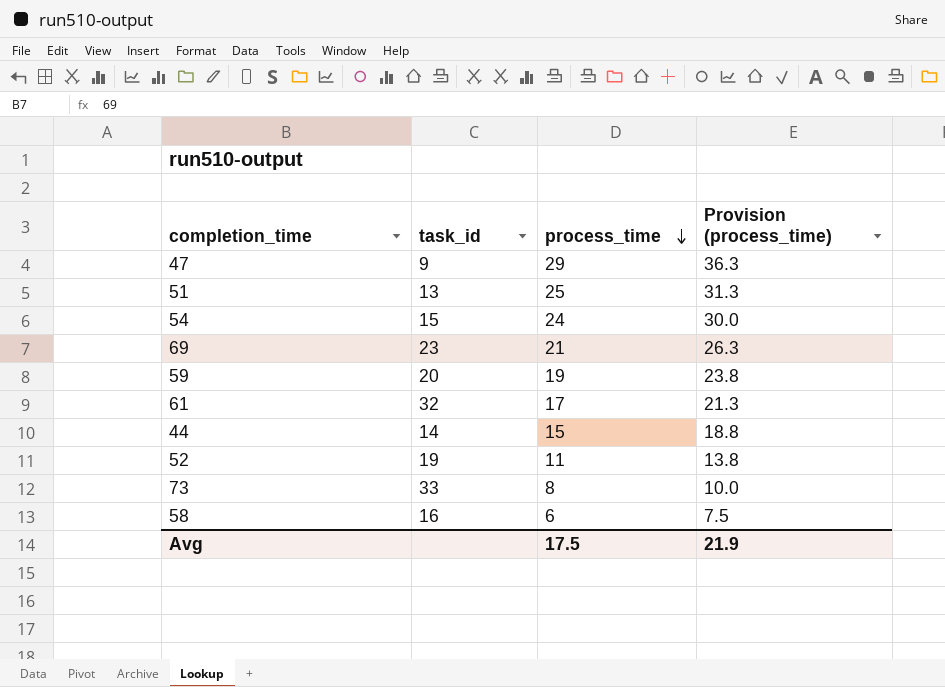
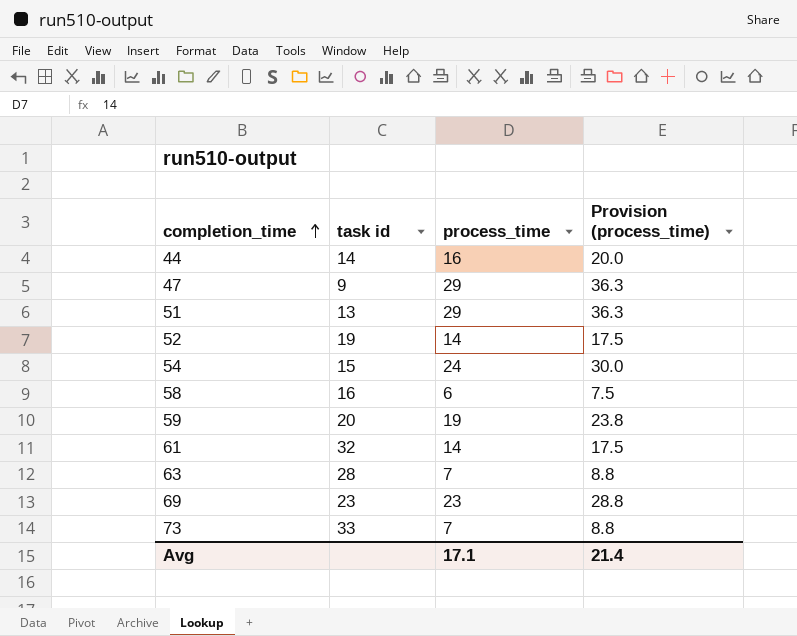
row order: process_time descending -> completion_time ascending
column name: task_id -> task id
44 | process_time: 15 -> 16
44 | Provision (process_time): 18.8 -> 20.0
51 | process_time: 25 -> 29
51 | Provision (process_time): 31.3 -> 36.3
52 | process_time: 11 -> 14
52 | Provision (process_time): 13.8 -> 17.5
61 | process_time: 17 -> 14
61 | Provision (process_time): 21.3 -> 17.5
row 63: none -> 28 | 7 | 8.8
69 | process_time: 21 -> 23
69 | Provision (process_time): 26.3 -> 28.8
73 | process_time: 8 -> 7
73 | Provision (process_time): 10.0 -> 8.8
Avg | process_time: 17.5 -> 17.1
Avg | Provision (process_time): 21.9 -> 21.4

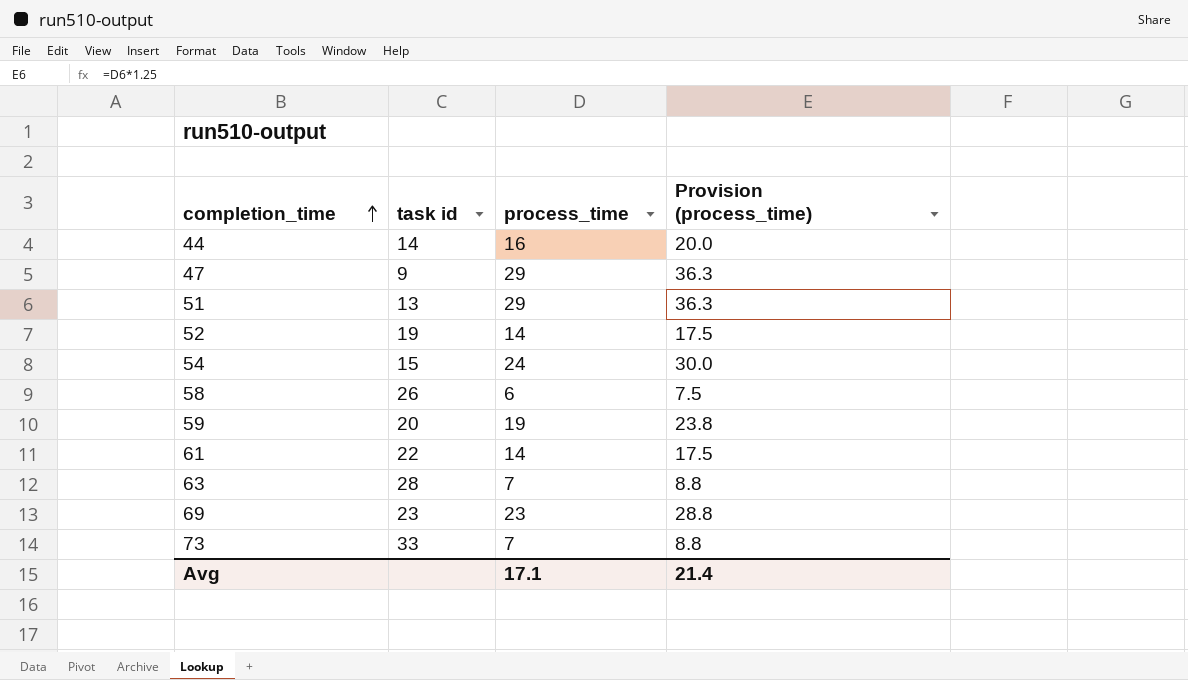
58 | task id: 16 -> 26
61 | task id: 32 -> 22

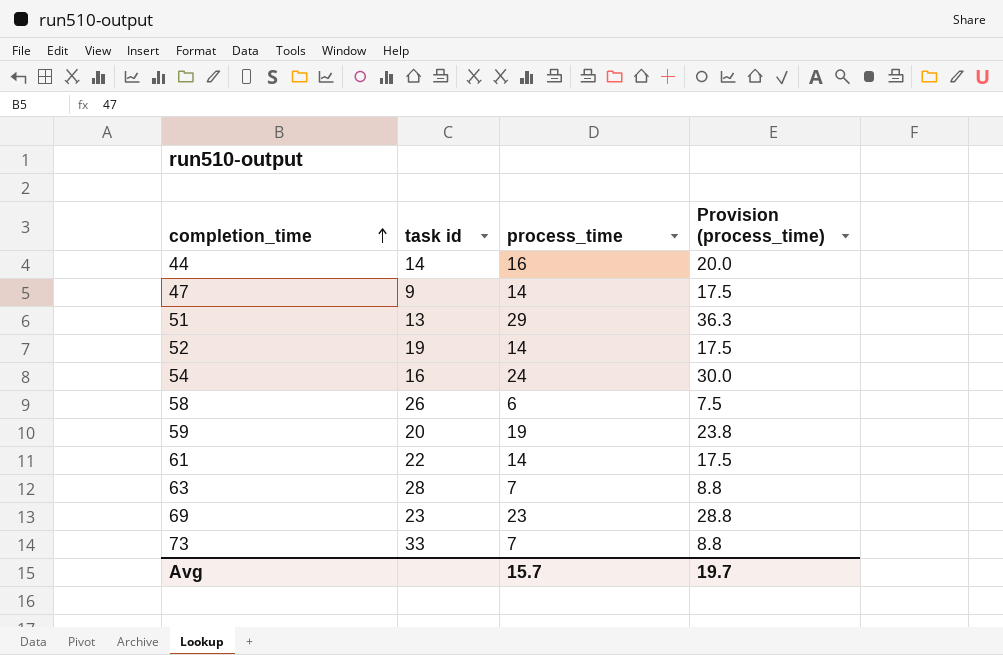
47 | process_time: 29 -> 14
47 | Provision (process_time): 36.3 -> 17.5
54 | task id: 15 -> 16
Avg | process_time: 17.1 -> 15.7
Avg | Provision (process_time): 21.4 -> 19.7

